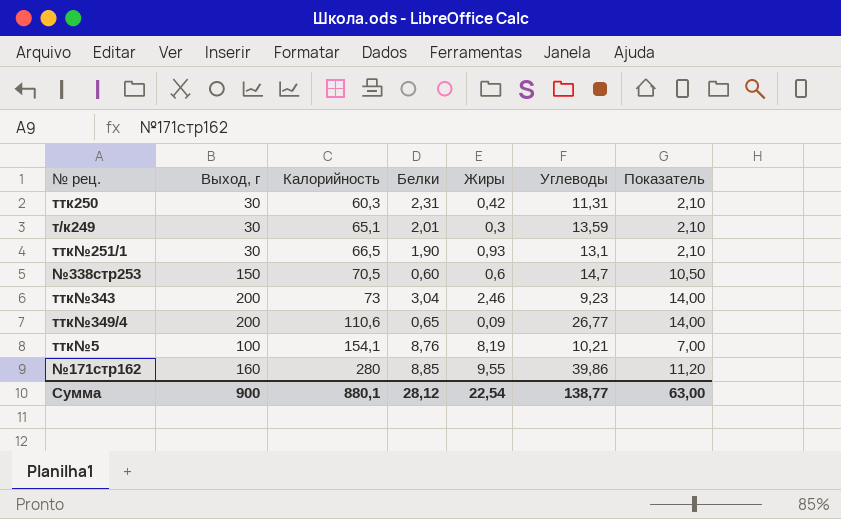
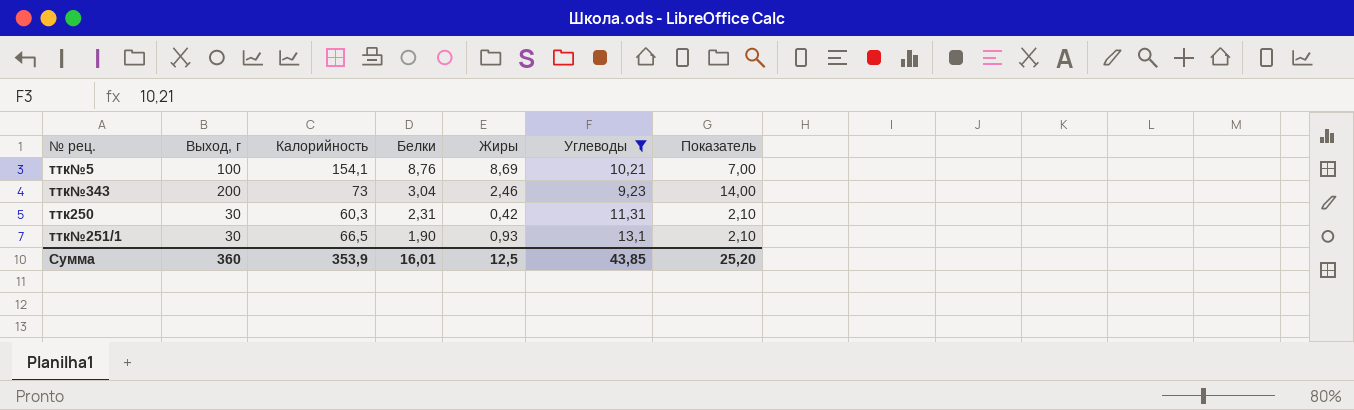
filter: none -> Углеводы <= 13,1
row order: Калорийность ascending -> Белки descending
ттк№5 | Жиры: 8,19 -> 8,69
Сумма | Выход, г: 900 -> 360
Сумма | Калорийность: 880,1 -> 353,9
Сумма | Белки: 28,12 -> 16,01
Сумма | Жиры: 22,54 -> 12,5
Сумма | Углеводы: 138,77 -> 43,85
Сумма | Показатель: 63,00 -> 25,20

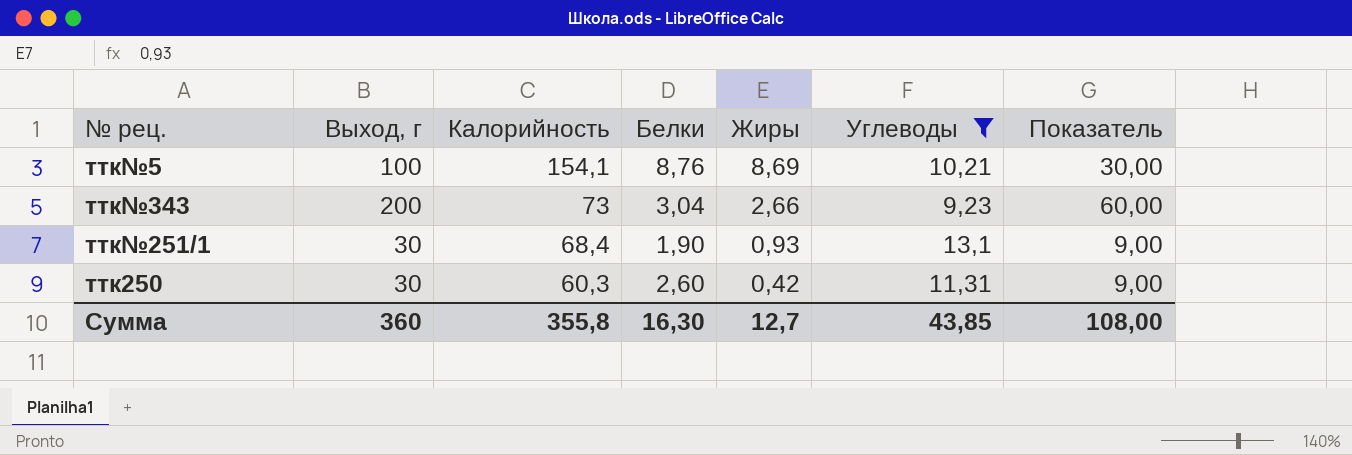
row order: Белки descending -> Калорийность descending
column Показатель | formula: [Выход, г] * 0,07 -> [Выход, г] * 0,3
ттк№343 | Жиры: 2,46 -> 2,66
ттк№251/1 | Калорийность: 66,5 -> 68,4
ттк250 | Белки: 2,31 -> 2,60
Сумма | Калорийность: 353,9 -> 355,8
Сумма | Белки: 16,01 -> 16,30
Сумма | Жиры: 12,5 -> 12,7
Сумма | Показатель: 25,20 -> 108,00

